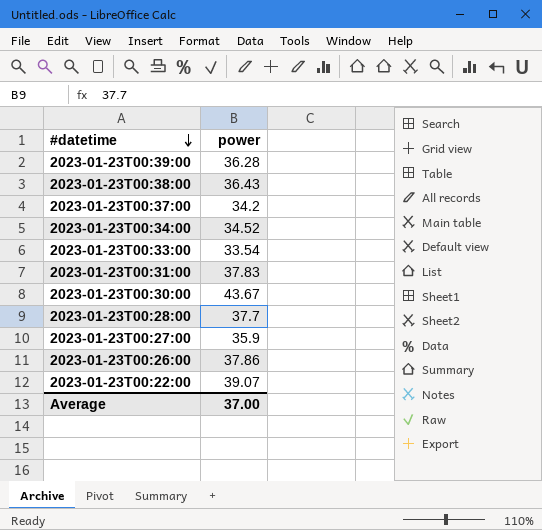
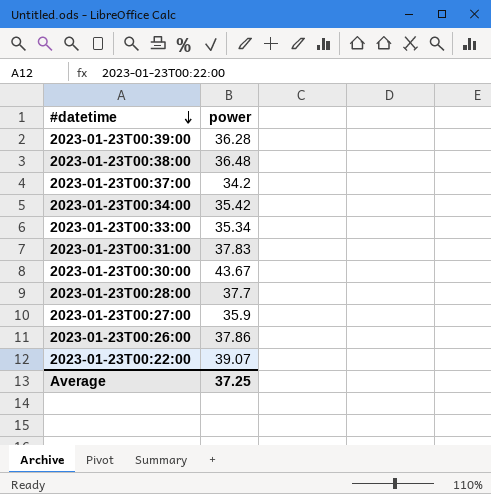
2023-01-23T00:38:00 | power: 36.43 -> 36.48
2023-01-23T00:34:00 | power: 34.52 -> 35.42
2023-01-23T00:33:00 | power: 33.54 -> 35.34
Average | power: 37.00 -> 37.25

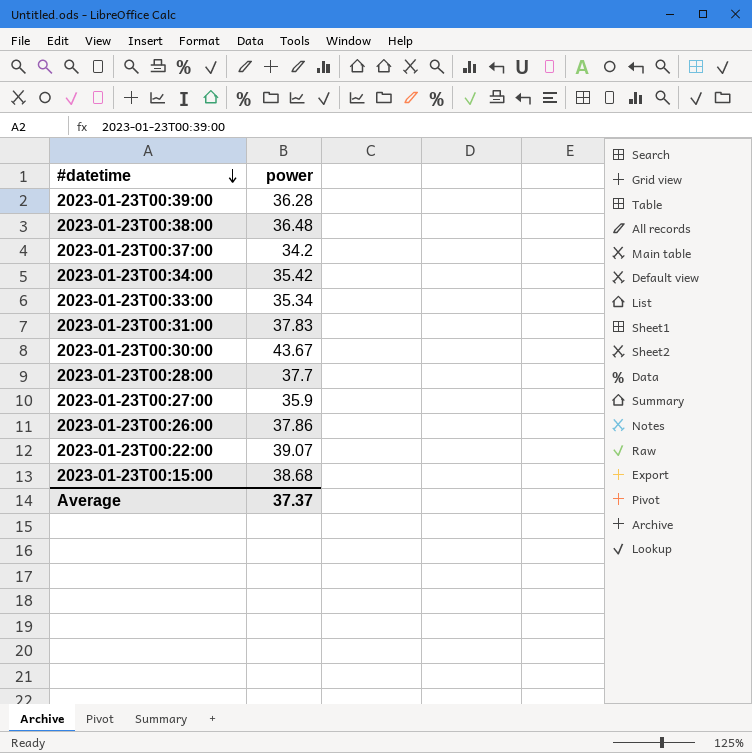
row 2023-01-23T00:15:00: none -> 38.68
Average | power: 37.25 -> 37.37

